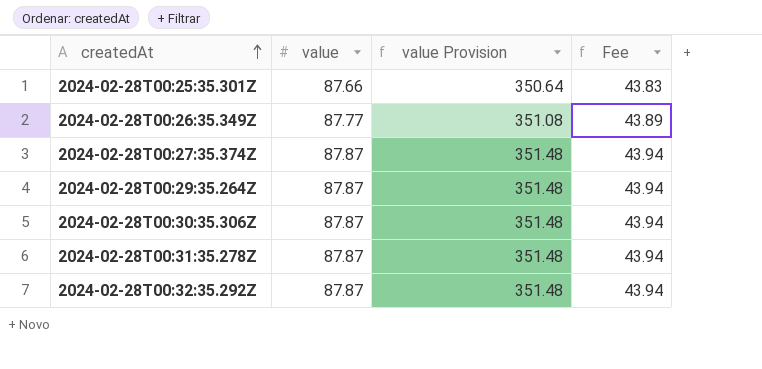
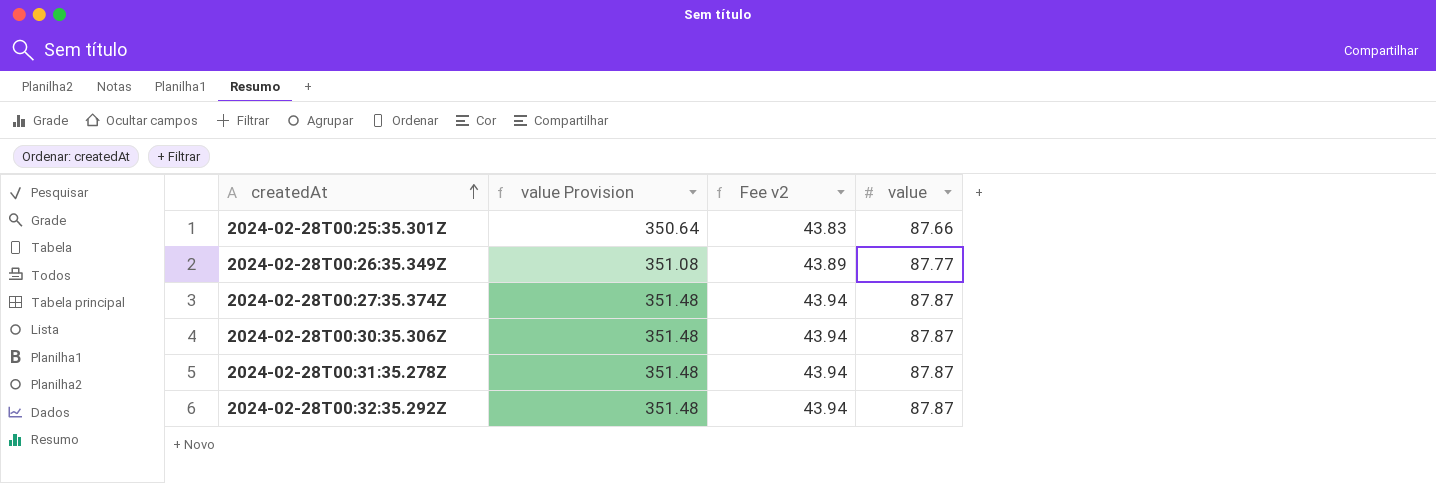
column name: Fee -> Fee v2
column value | position: 2 -> 4
row 2024-02-28T00:29:35.264Z: 87.87 | 351.48 | 43.94 -> none

